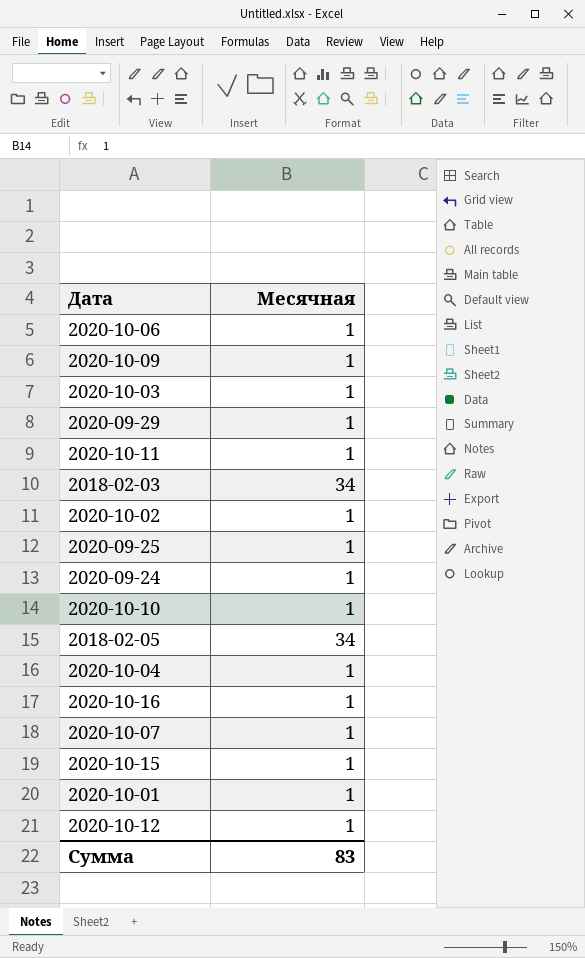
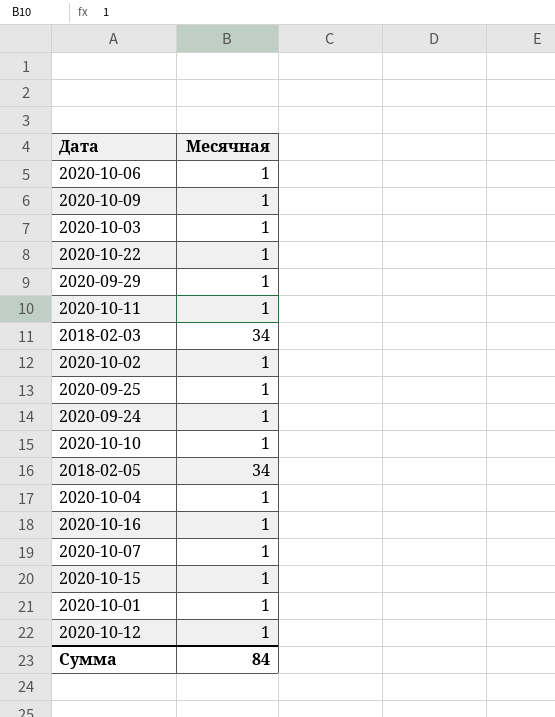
row 2020-10-22: none -> 1
Сумма | Месячная: 83 -> 84

